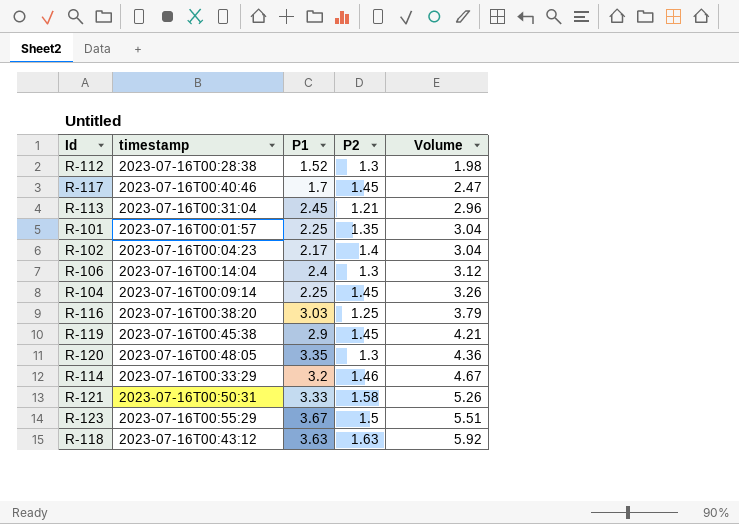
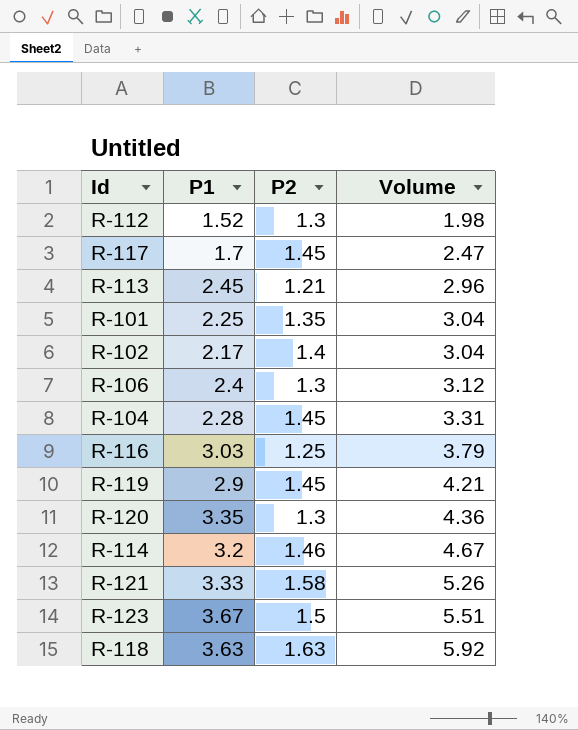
column timestamp | position: 2 -> none
R-104 | P1: 2.25 -> 2.28
R-104 | Volume: 3.26 -> 3.31

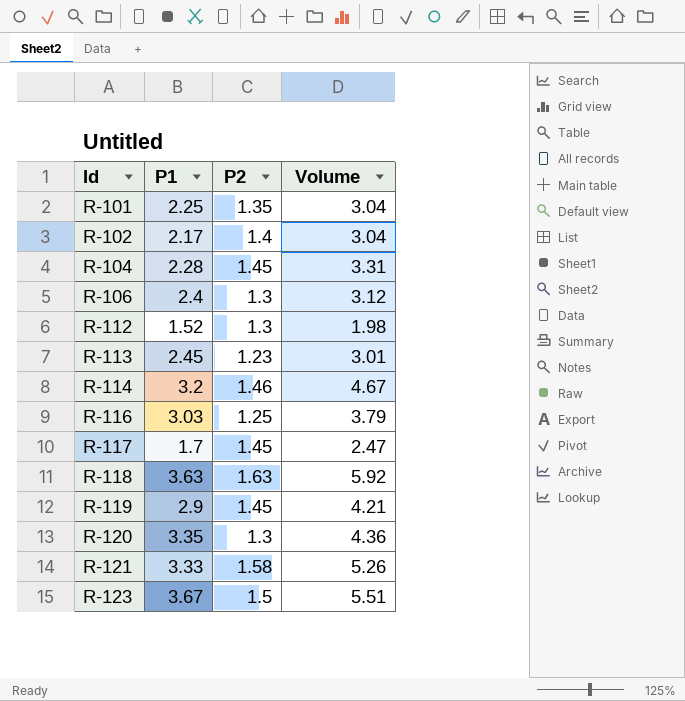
row order: Volume ascending -> Id ascending
R-113 | P2: 1.21 -> 1.23
R-113 | Volume: 2.96 -> 3.01

